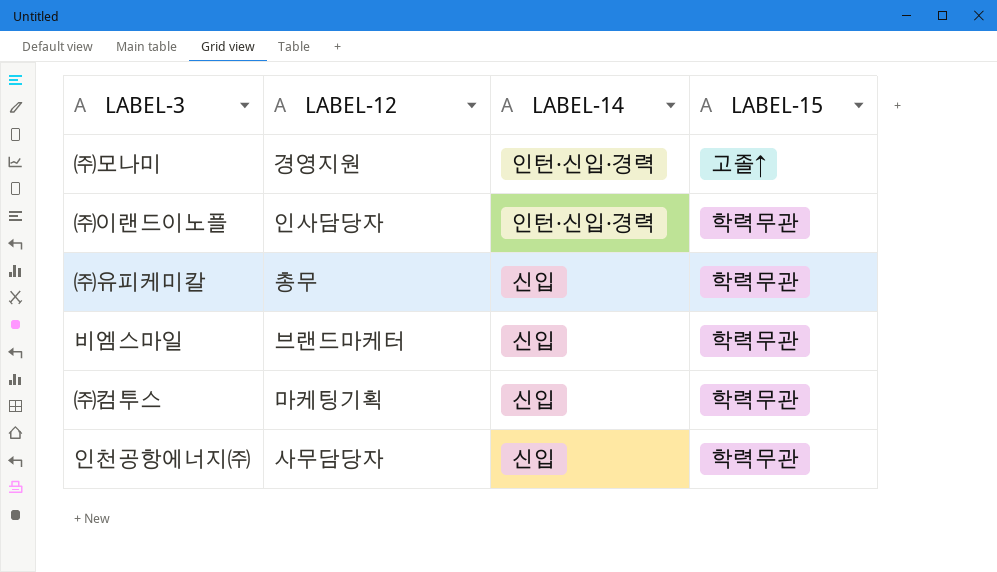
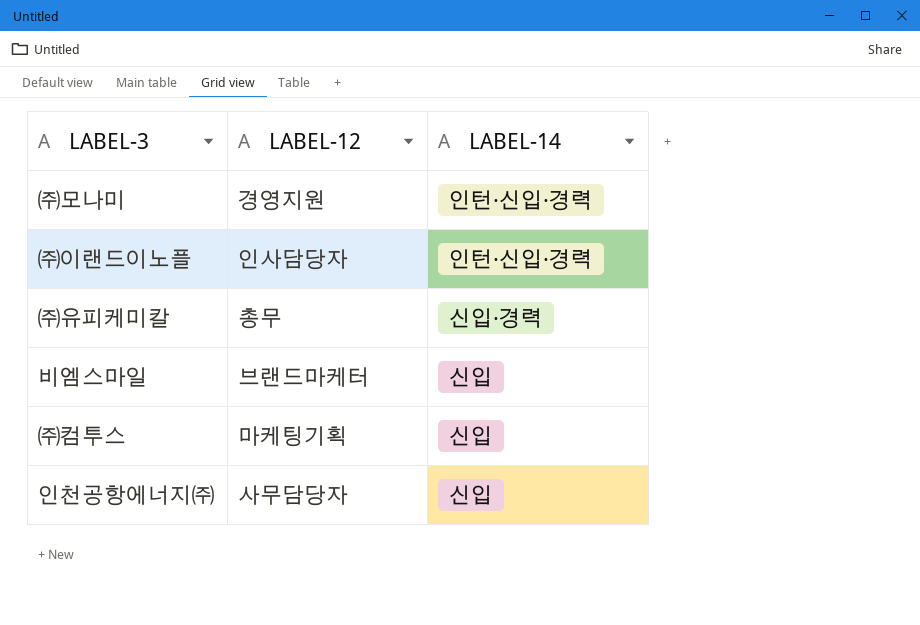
column LABEL-15 | position: 4 -> none
㈜유피케미칼 | LABEL-14: 신입 -> 신입·경력

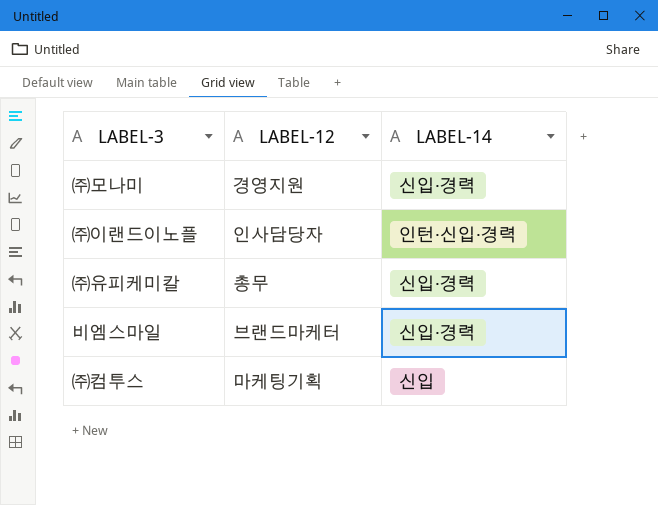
row 인천공항에너지㈜: 사무담당자 | 신입 -> none
㈜모나미 | LABEL-14: 인턴·신입·경력 -> 신입·경력
비엠스마일 | LABEL-14: 신입 -> 신입·경력

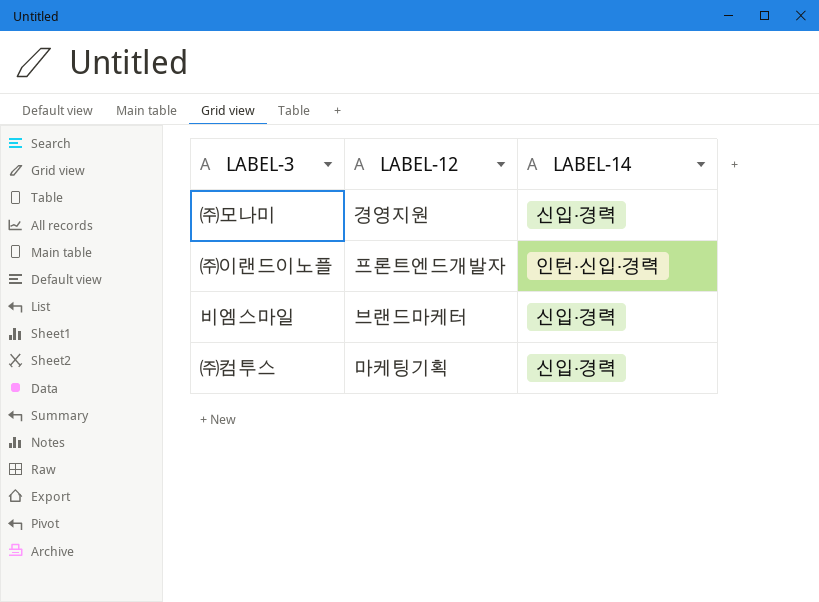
row ㈜유피케미칼: 총무 | 신입·경력 -> none
㈜이랜드이노플 | LABEL-12: 인사담당자 -> 프론트엔드개발자
㈜컴투스 | LABEL-14: 신입 -> 신입·경력

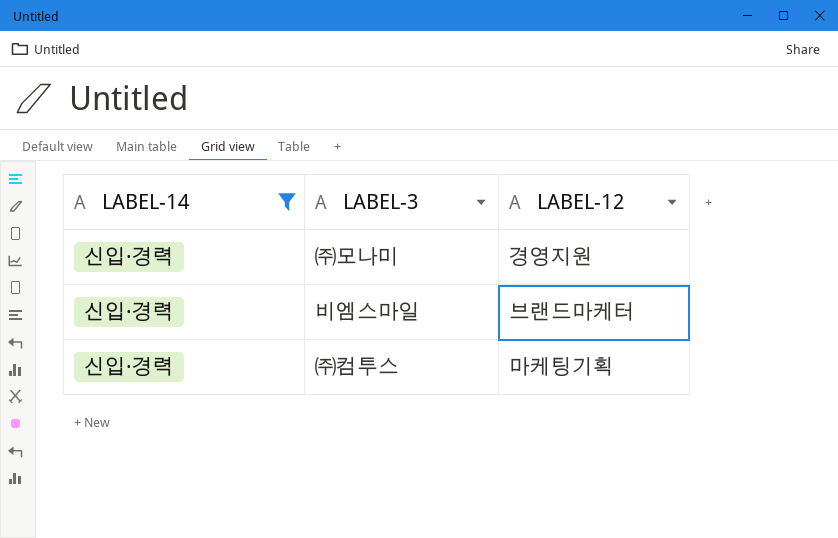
filter: none -> LABEL-14 = 신입·경력
column LABEL-14 | position: 3 -> 1

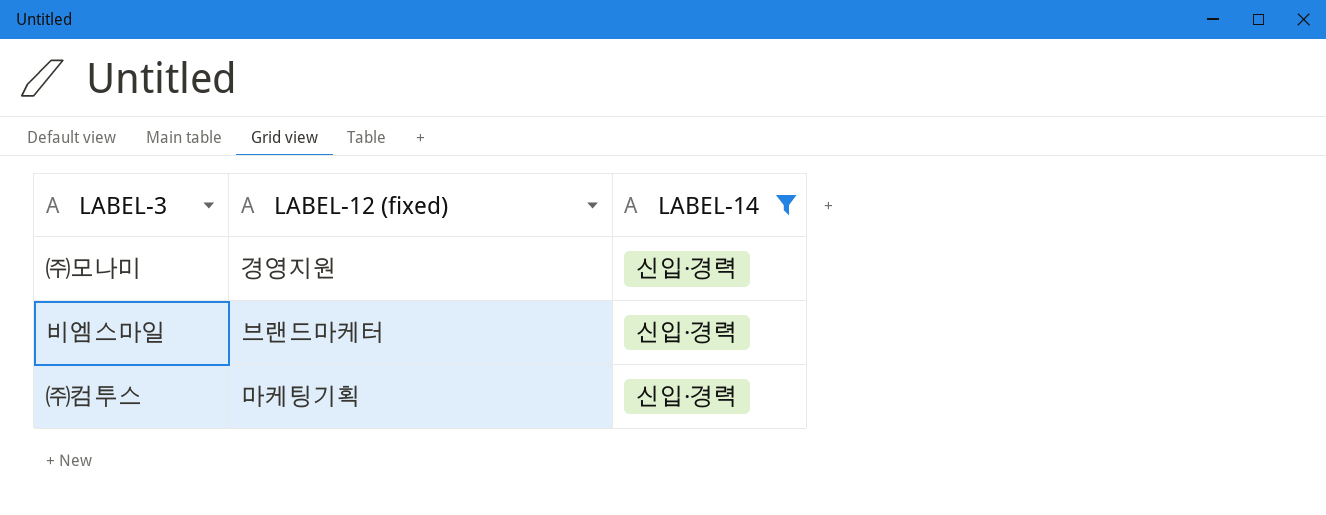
column name: LABEL-12 -> LABEL-12 (fixed)
column LABEL-14 | position: 1 -> 3

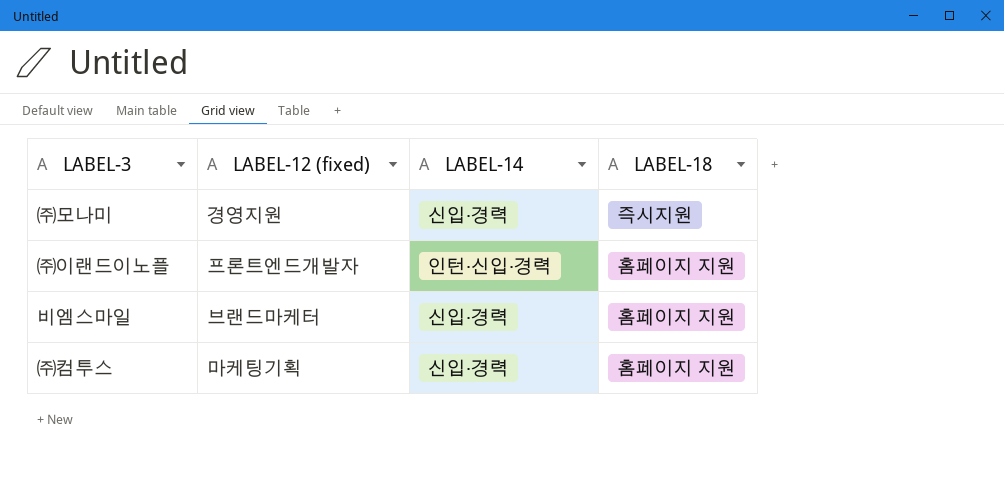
filter: LABEL-14 = 신입·경력 -> none
column LABEL-18 | position: none -> 4

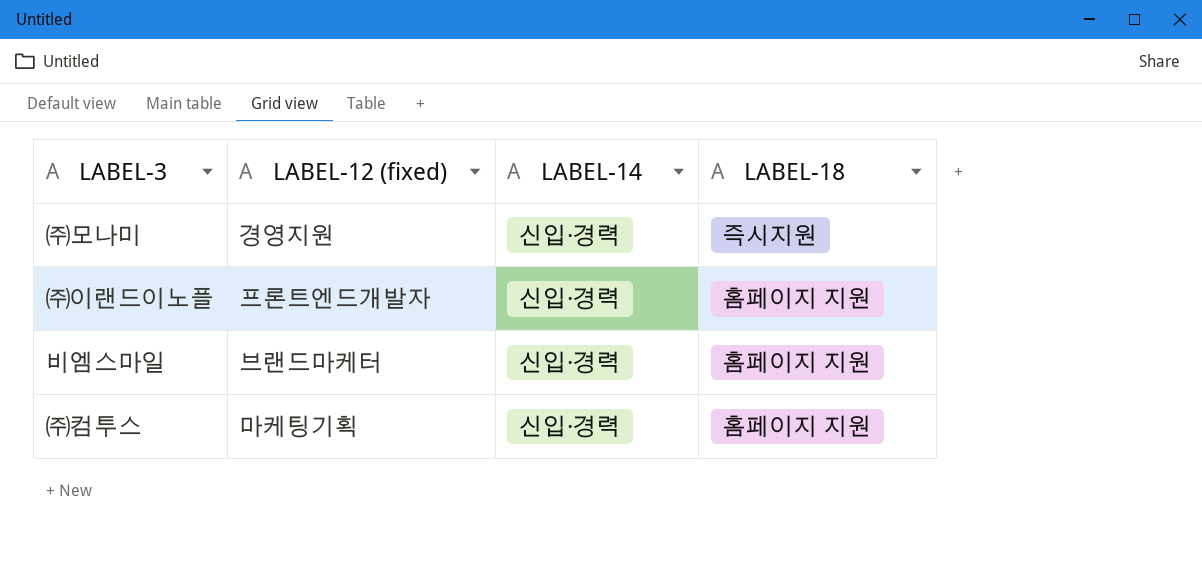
㈜이랜드이노플 | LABEL-14: 인턴·신입·경력 -> 신입·경력

